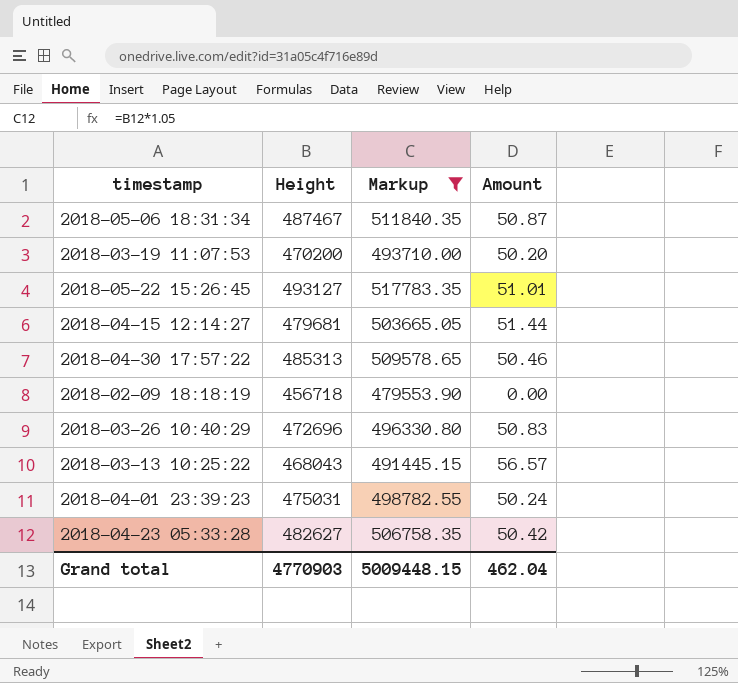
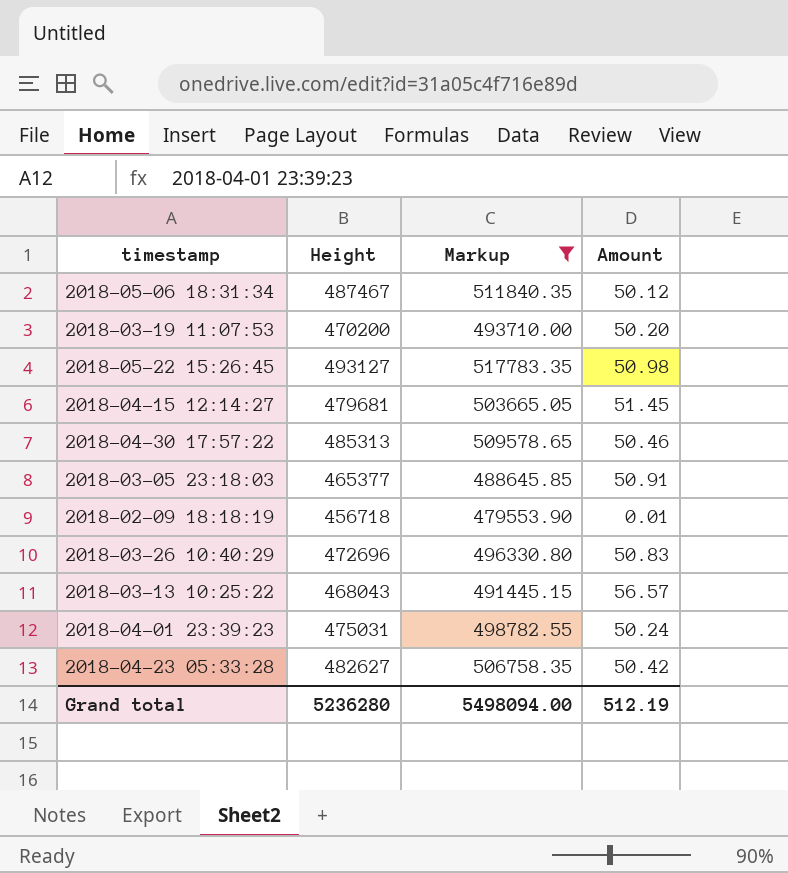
2018-05-06 18:31:34 | Amount: 50.87 -> 50.12
2018-05-22 15:26:45 | Amount: 51.01 -> 50.98
2018-04-15 12:14:27 | Amount: 51.44 -> 51.45
row 2018-03-05 23:18:03: none -> 465377 | 488645.85 | 50.91
2018-02-09 18:18:19 | Amount: 0.00 -> 0.01
Grand total | Height: 4770903 -> 5236280
Grand total | Markup: 5009448.15 -> 5498094.00
Grand total | Amount: 462.04 -> 512.19

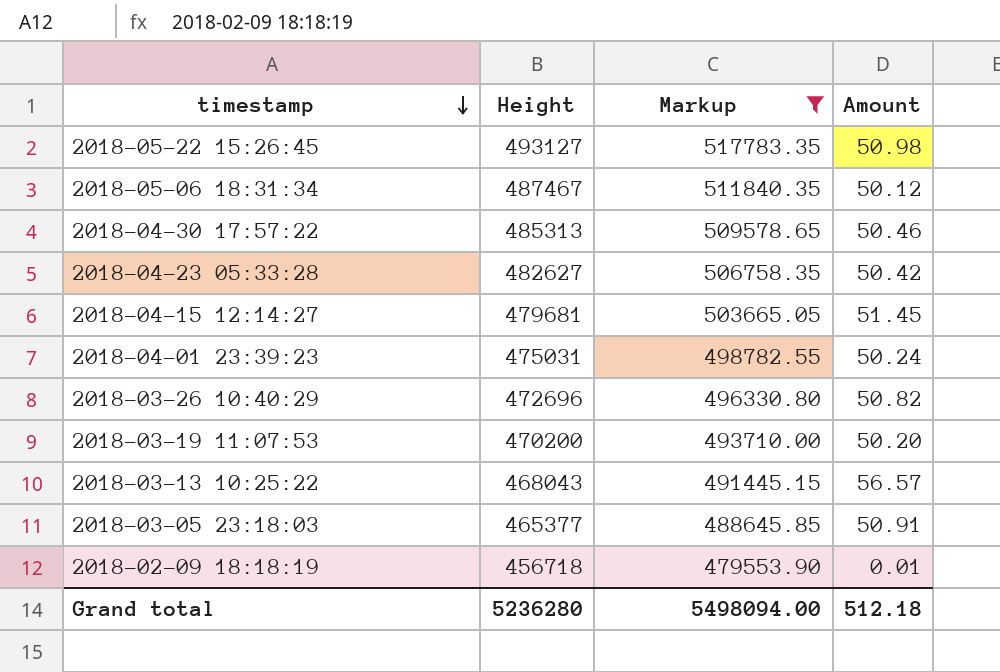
row order: none -> timestamp descending
2018-03-26 10:40:29 | Amount: 50.83 -> 50.82
Grand total | Amount: 512.19 -> 512.18

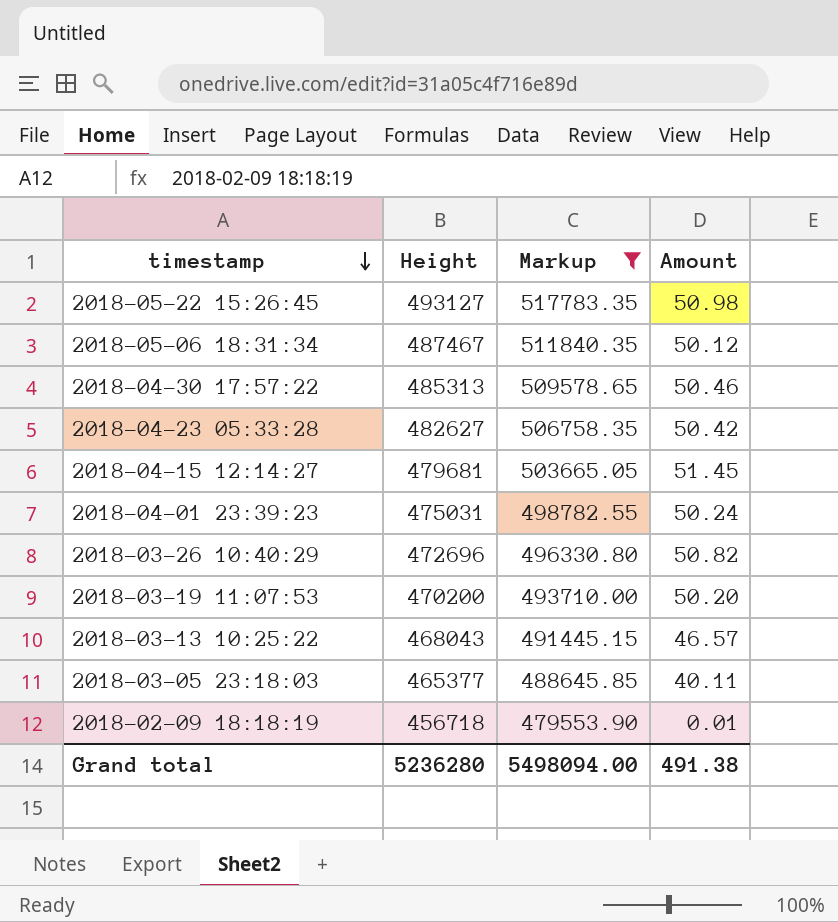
2018-03-13 10:25:22 | Amount: 56.57 -> 46.57
2018-03-05 23:18:03 | Amount: 50.91 -> 40.11
Grand total | Amount: 512.18 -> 491.38

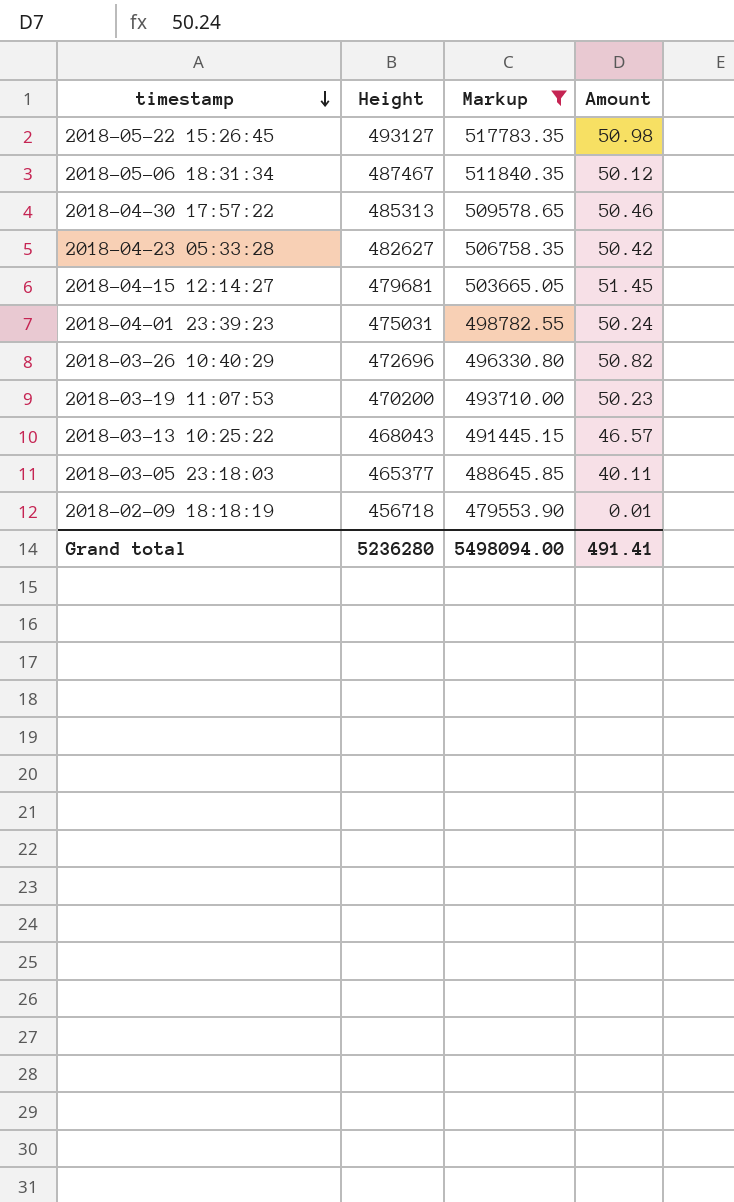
2018-03-19 11:07:53 | Amount: 50.20 -> 50.23
Grand total | Amount: 491.38 -> 491.41

